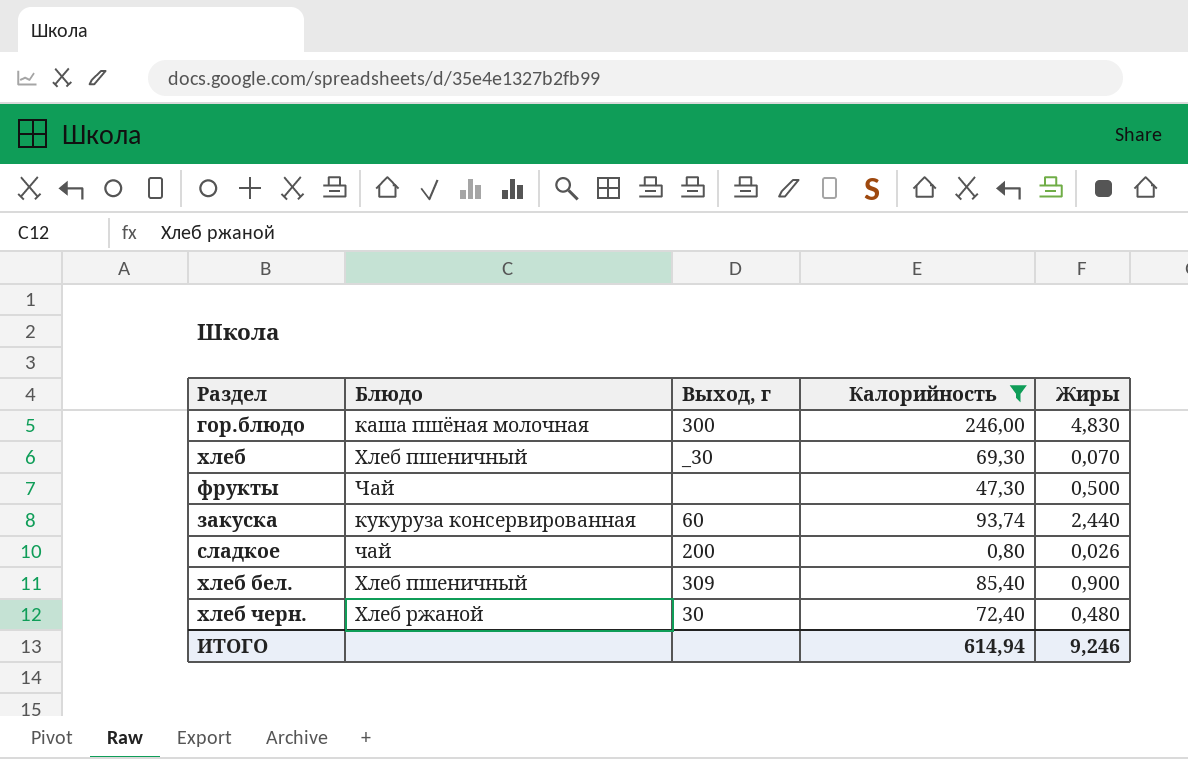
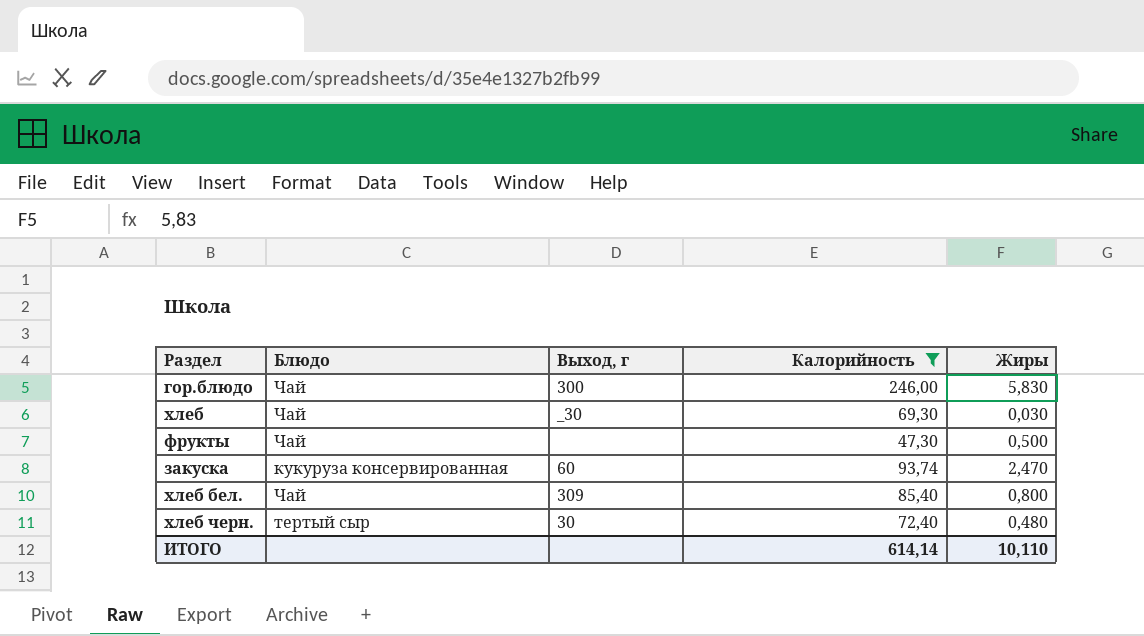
row сладкое: чай | 200 | 0,80 | 0,026 -> none
гор.блюдо | Блюдо: каша пшёная молочная -> Чай
гор.блюдо | Жиры: 4,830 -> 5,830
хлеб | Блюдо: Хлеб пшеничный -> Чай
хлеб | Жиры: 0,070 -> 0,030
закуска | Жиры: 2,440 -> 2,470
хлеб бел. | Блюдо: Хлеб пшеничный -> Чай
хлеб бел. | Жиры: 0,900 -> 0,800
хлеб черн. | Блюдо: Хлеб ржаной -> тертый сыр
ИТОГО | Калорийность: 614,94 -> 614,14
ИТОГО | Жиры: 9,246 -> 10,110

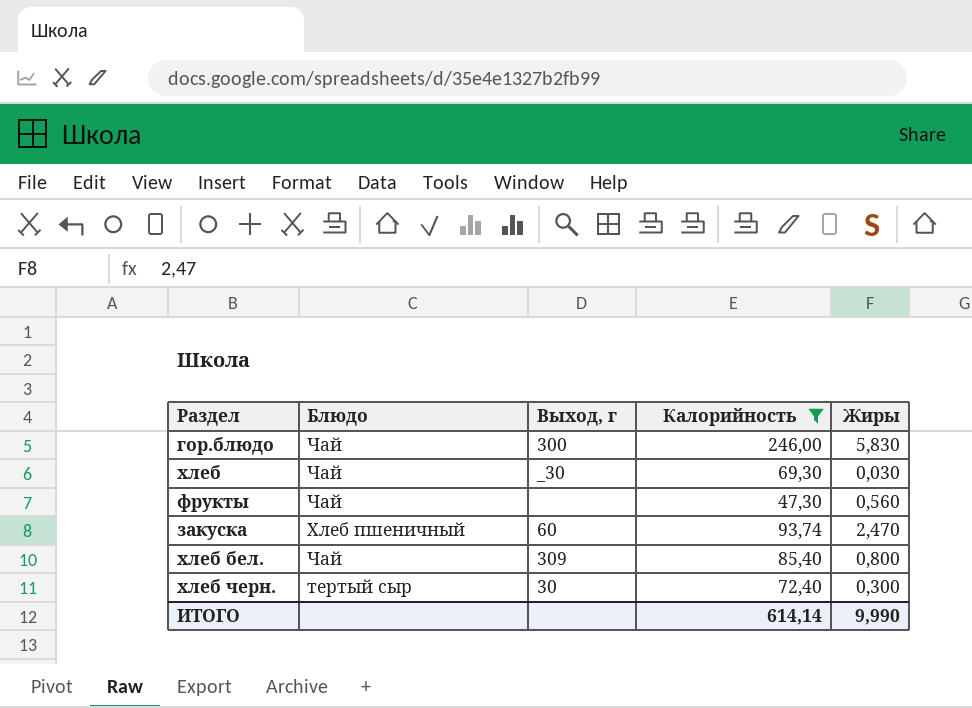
фрукты | Жиры: 0,500 -> 0,560
закуска | Блюдо: кукуруза консервированная -> Хлеб пшеничный
хлеб черн. | Жиры: 0,480 -> 0,300
ИТОГО | Жиры: 10,110 -> 9,990

